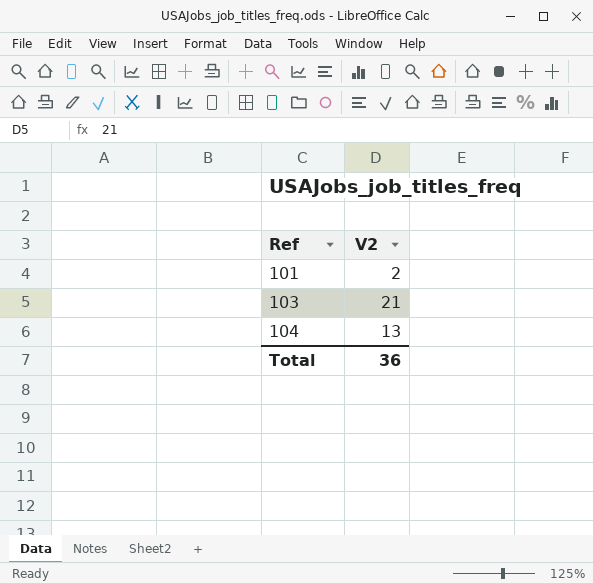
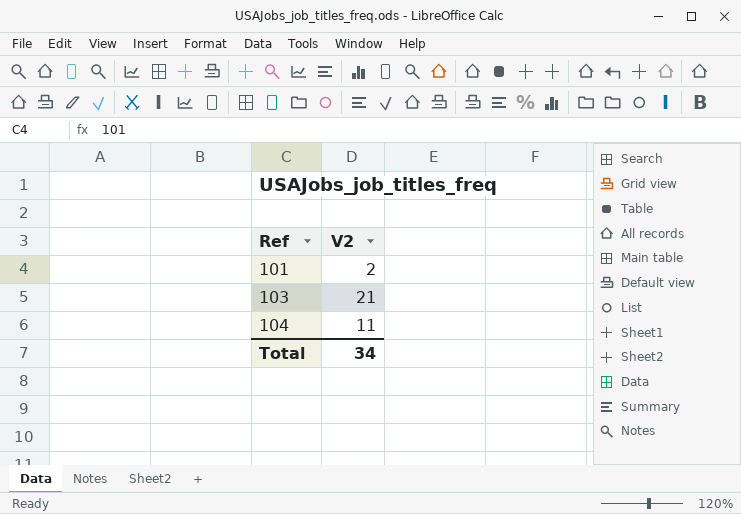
104 | V2: 13 -> 11
Total | V2: 36 -> 34

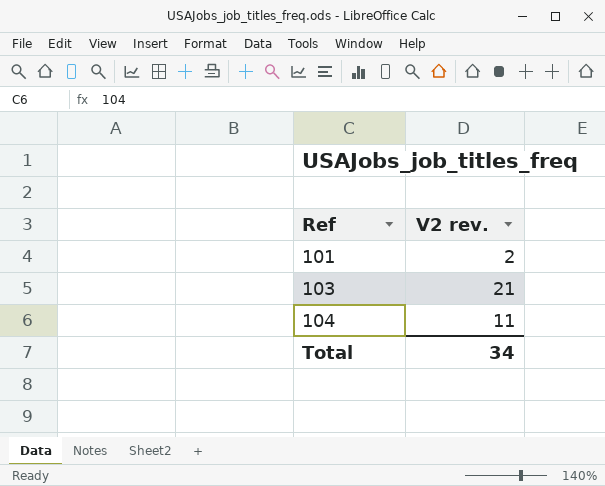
column name: V2 -> V2 rev.

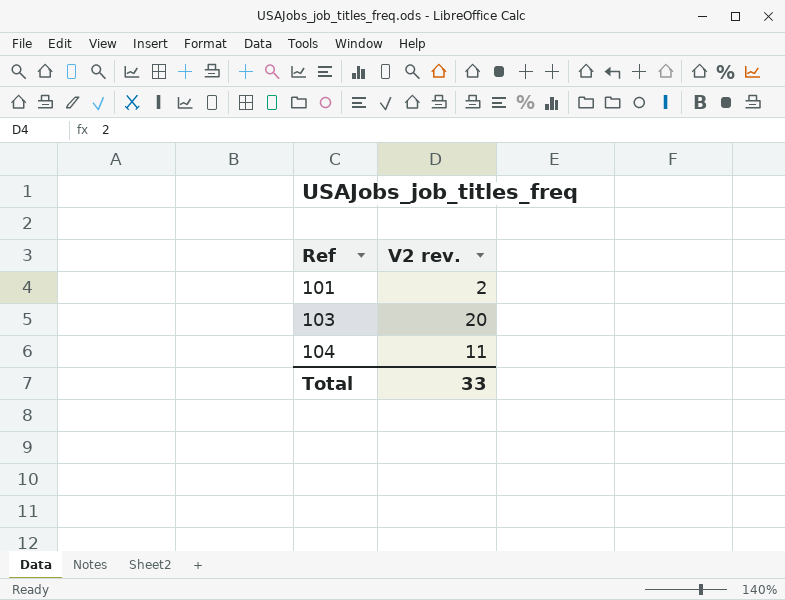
103 | V2 rev.: 21 -> 20
Total | V2 rev.: 34 -> 33

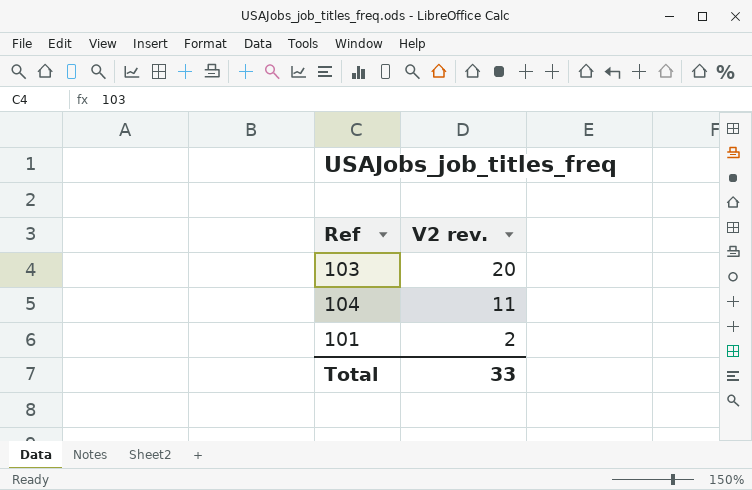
row order: Ref ascending -> V2 rev. descending

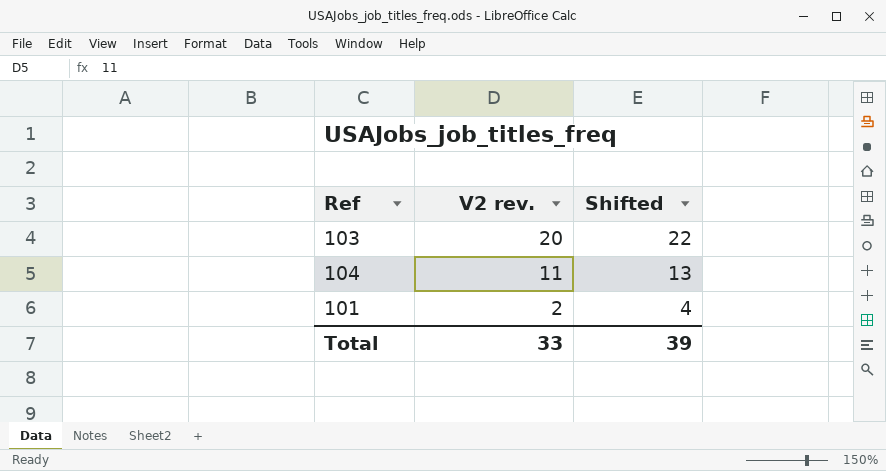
column Shifted | formula: none -> [V2 rev.] + 2

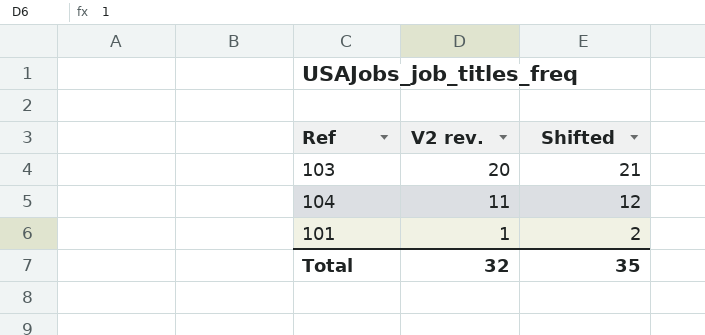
column Shifted | formula: [V2 rev.] + 2 -> [V2 rev.] + 1
101 | V2 rev.: 2 -> 1
Total | V2 rev.: 33 -> 32
Total | Shifted: 39 -> 35

